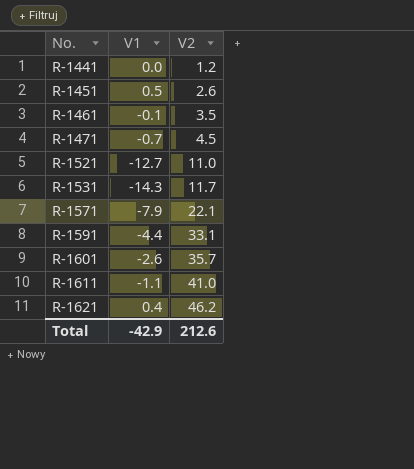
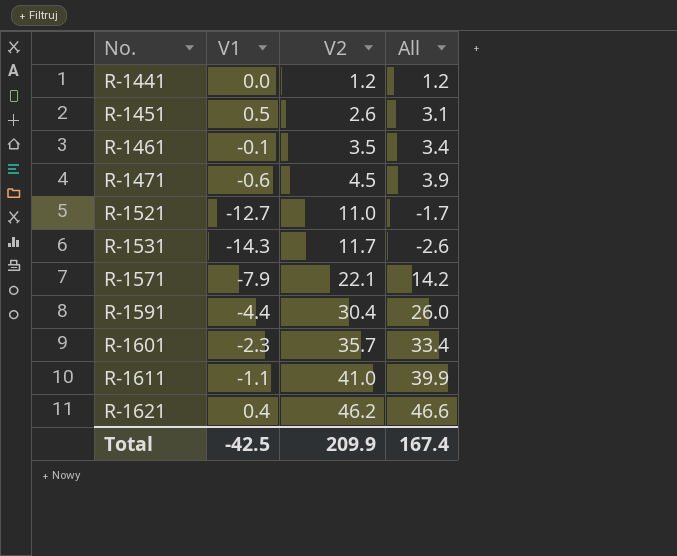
column All | formula: none -> [V1] + [V2]
R-1471 | V1: -0.7 -> -0.6
R-1591 | V2: 33.1 -> 30.4
R-1601 | V1: -2.6 -> -2.3
Total | V1: -42.9 -> -42.5
Total | V2: 212.6 -> 209.9

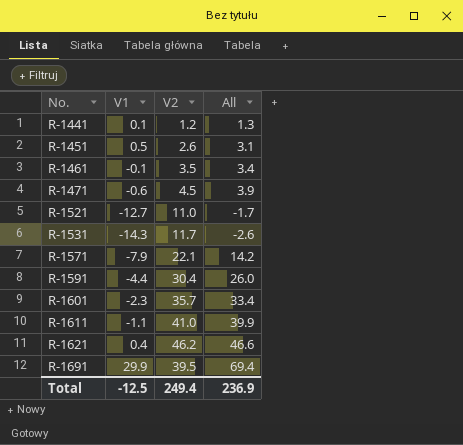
R-1441 | V1: 0.0 -> 0.1
R-1441 | All: 1.2 -> 1.3
row R-1691: none -> 29.9 | 39.5 | 69.4
Total | V1: -42.5 -> -12.5
Total | V2: 209.9 -> 249.4
Total | All: 167.4 -> 236.9

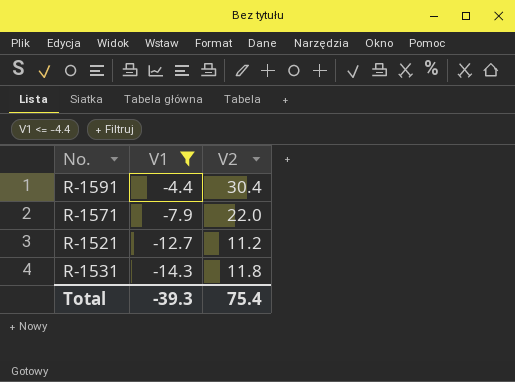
filter: none -> V1 <= -4.4
row order: No. ascending -> V1 descending
column All | formula: [V1] + [V2] -> none
R-1571 | V2: 22.1 -> 22.0
R-1521 | V2: 11.0 -> 11.2
R-1531 | V2: 11.7 -> 11.8
Total | V1: -12.5 -> -39.3
Total | V2: 249.4 -> 75.4

